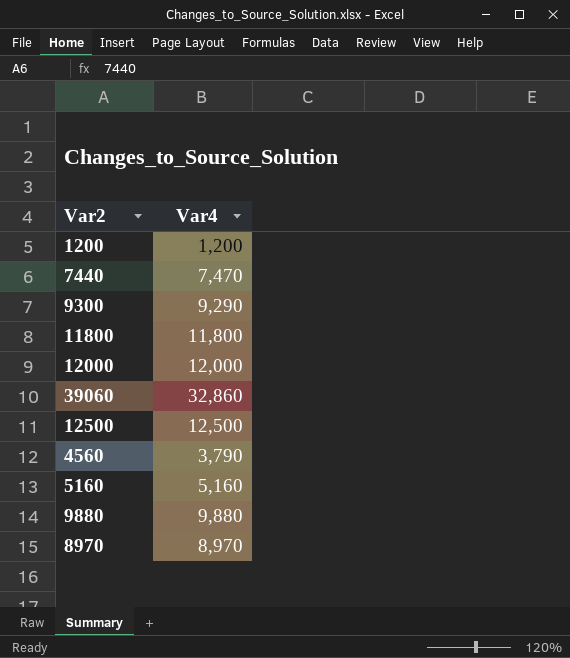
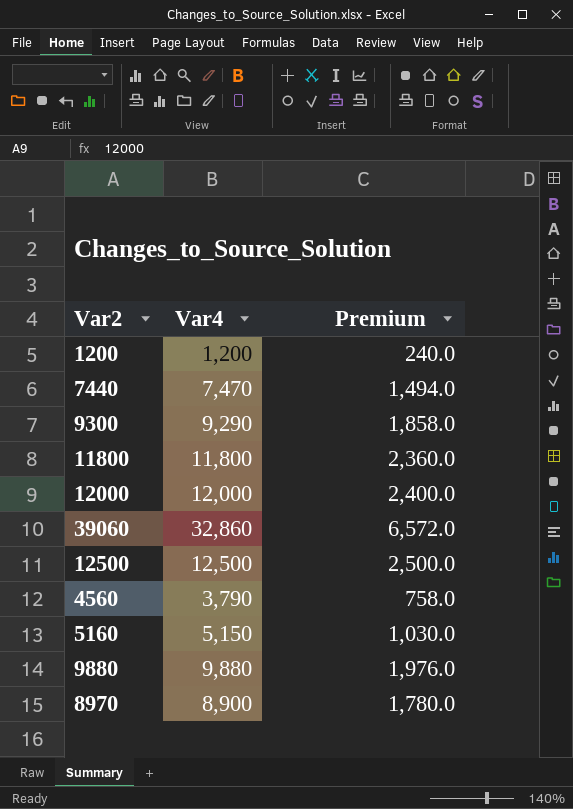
column Premium | formula: none -> [Var4] * 0.2
5160 | Var4: 5,160 -> 5,150
8970 | Var4: 8,970 -> 8,900

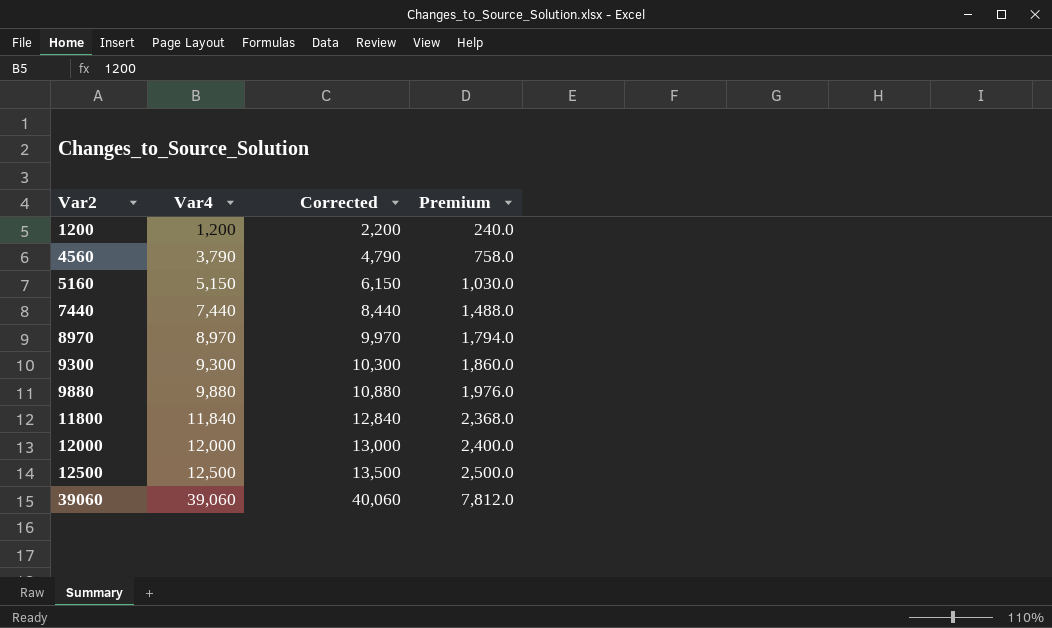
row order: none -> Var2 ascending
column Corrected | formula: none -> [Var4] + 1000
7440 | Var4: 7,470 -> 7,440
7440 | Premium: 1,494.0 -> 1,488.0
8970 | Var4: 8,900 -> 8,970
8970 | Premium: 1,780.0 -> 1,794.0
9300 | Var4: 9,290 -> 9,300
9300 | Premium: 1,858.0 -> 1,860.0
11800 | Var4: 11,800 -> 11,840
11800 | Premium: 2,360.0 -> 2,368.0
39060 | Var4: 32,860 -> 39,060
39060 | Premium: 6,572.0 -> 7,812.0

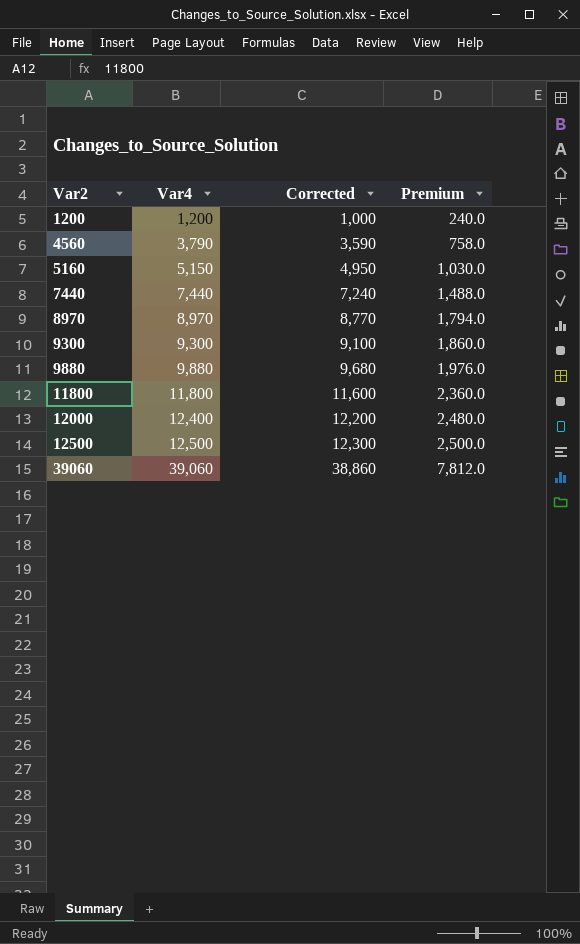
column Corrected | formula: [Var4] + 1000 -> [Var4] - 200
11800 | Var4: 11,840 -> 11,800
11800 | Premium: 2,368.0 -> 2,360.0
12000 | Var4: 12,000 -> 12,400
12000 | Premium: 2,400.0 -> 2,480.0

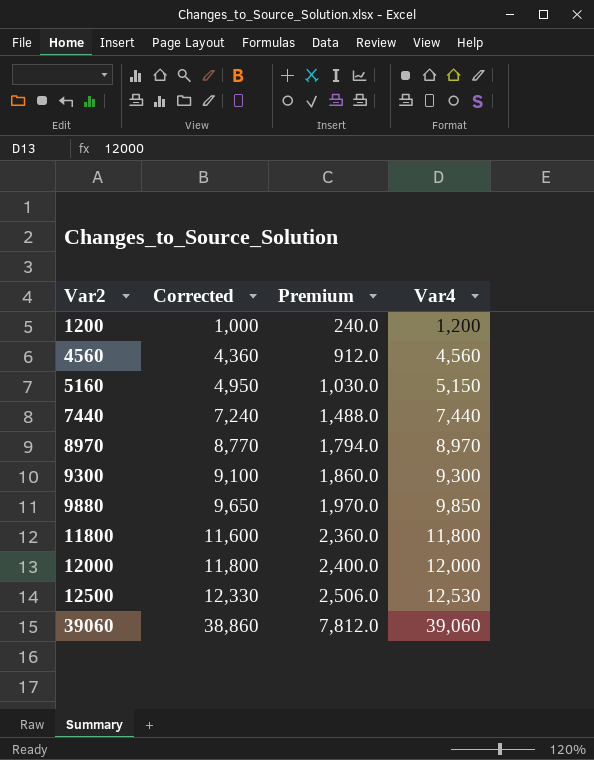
column Var4 | position: 2 -> 4
4560 | Corrected: 3,590 -> 4,360
4560 | Premium: 758.0 -> 912.0
4560 | Var4: 3,790 -> 4,560
9880 | Corrected: 9,680 -> 9,650
9880 | Premium: 1,976.0 -> 1,970.0
9880 | Var4: 9,880 -> 9,850
12000 | Corrected: 12,200 -> 11,800
12000 | Premium: 2,480.0 -> 2,400.0
12000 | Var4: 12,400 -> 12,000
12500 | Corrected: 12,300 -> 12,330
12500 | Premium: 2,500.0 -> 2,506.0
12500 | Var4: 12,500 -> 12,530

